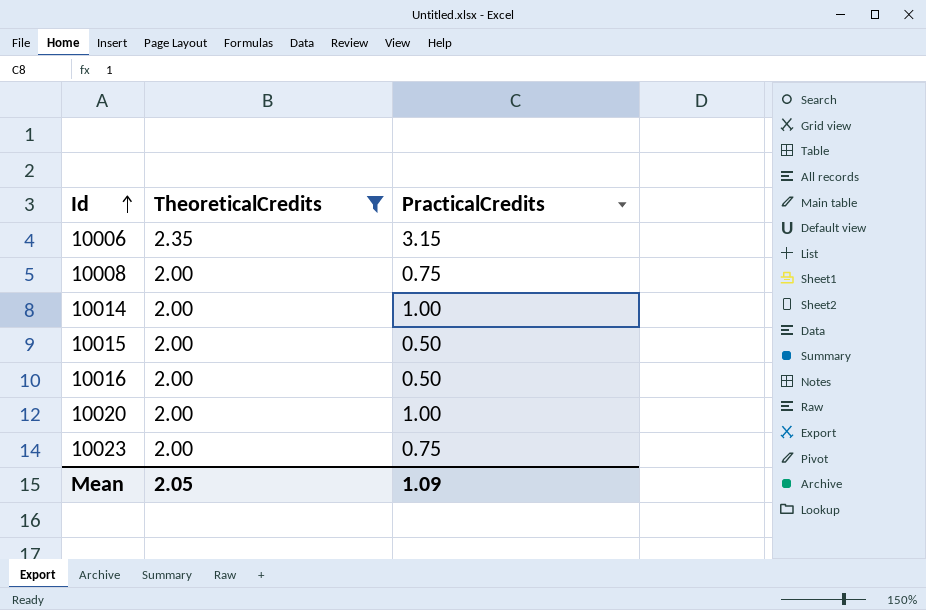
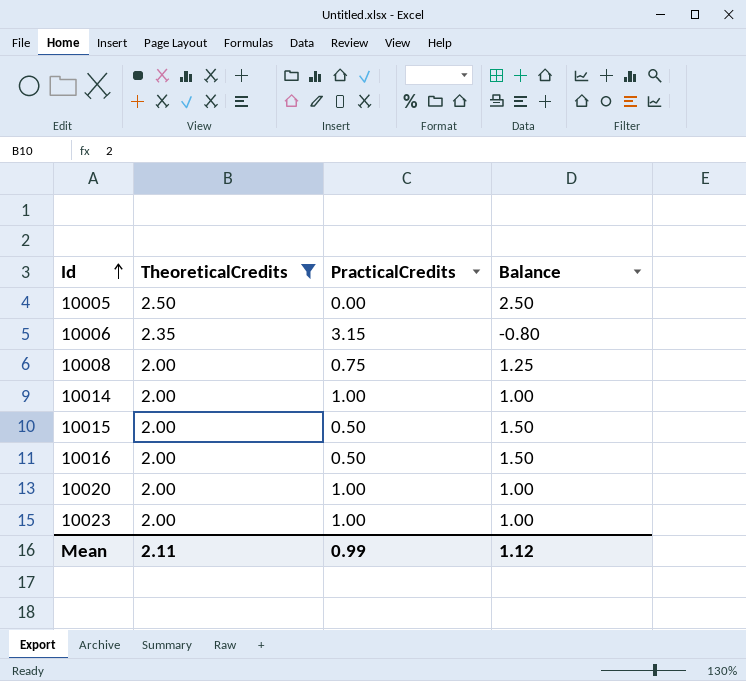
column Balance | formula: none -> [TheoreticalCredits] - [PracticalCredits]
row 10005: none -> 2.50 | 0.00 | 2.50
10023 | PracticalCredits: 0.75 -> 1.00
Mean | TheoreticalCredits: 2.05 -> 2.11
Mean | PracticalCredits: 1.09 -> 0.99

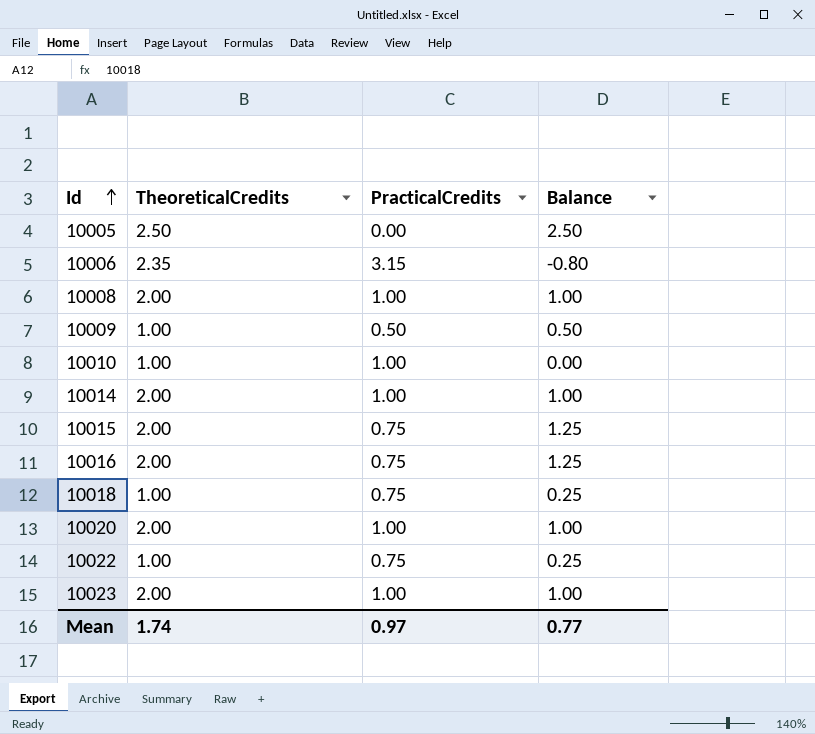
filter: TheoreticalCredits != 1.00 -> none
10008 | PracticalCredits: 0.75 -> 1.00
10008 | Balance: 1.25 -> 1.00
10015 | PracticalCredits: 0.50 -> 0.75
10015 | Balance: 1.50 -> 1.25
10016 | PracticalCredits: 0.50 -> 0.75
10016 | Balance: 1.50 -> 1.25
Mean | TheoreticalCredits: 2.11 -> 1.74
Mean | PracticalCredits: 0.99 -> 0.97
Mean | Balance: 1.12 -> 0.77

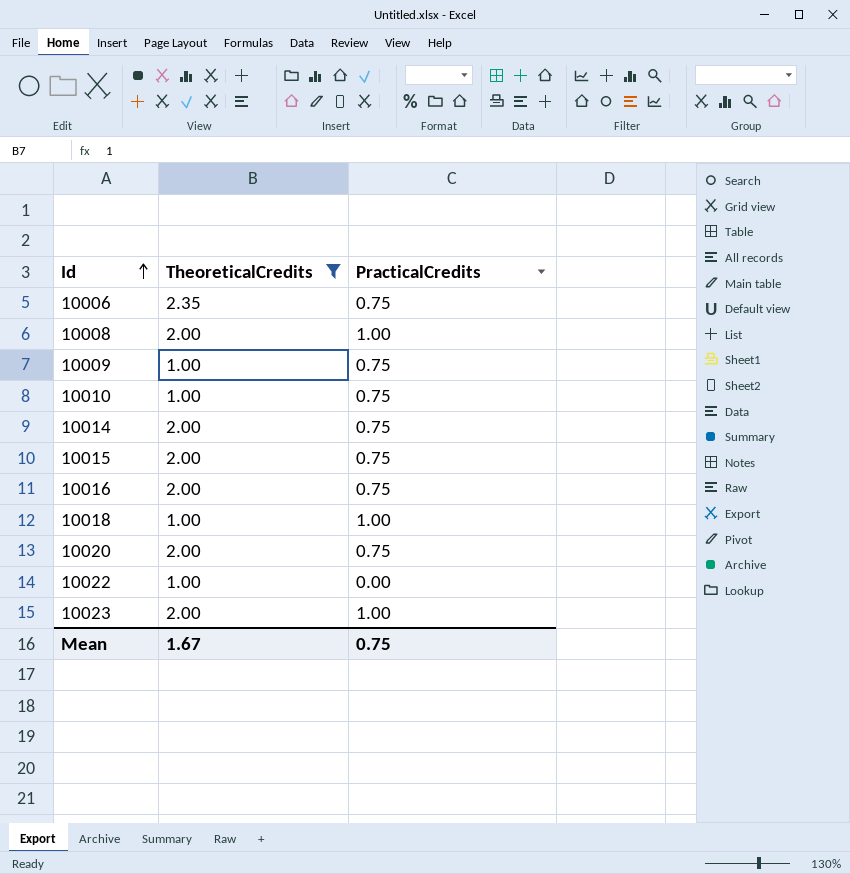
filter: none -> TheoreticalCredits != 2.50
column Balance | formula: [TheoreticalCredits] - [PracticalCredits] -> none
10006 | PracticalCredits: 3.15 -> 0.75
10009 | PracticalCredits: 0.50 -> 0.75
10010 | PracticalCredits: 1.00 -> 0.75
10014 | PracticalCredits: 1.00 -> 0.75
10018 | PracticalCredits: 0.75 -> 1.00
10020 | PracticalCredits: 1.00 -> 0.75
10022 | PracticalCredits: 0.75 -> 0.00
Mean | TheoreticalCredits: 1.74 -> 1.67
Mean | PracticalCredits: 0.97 -> 0.75

